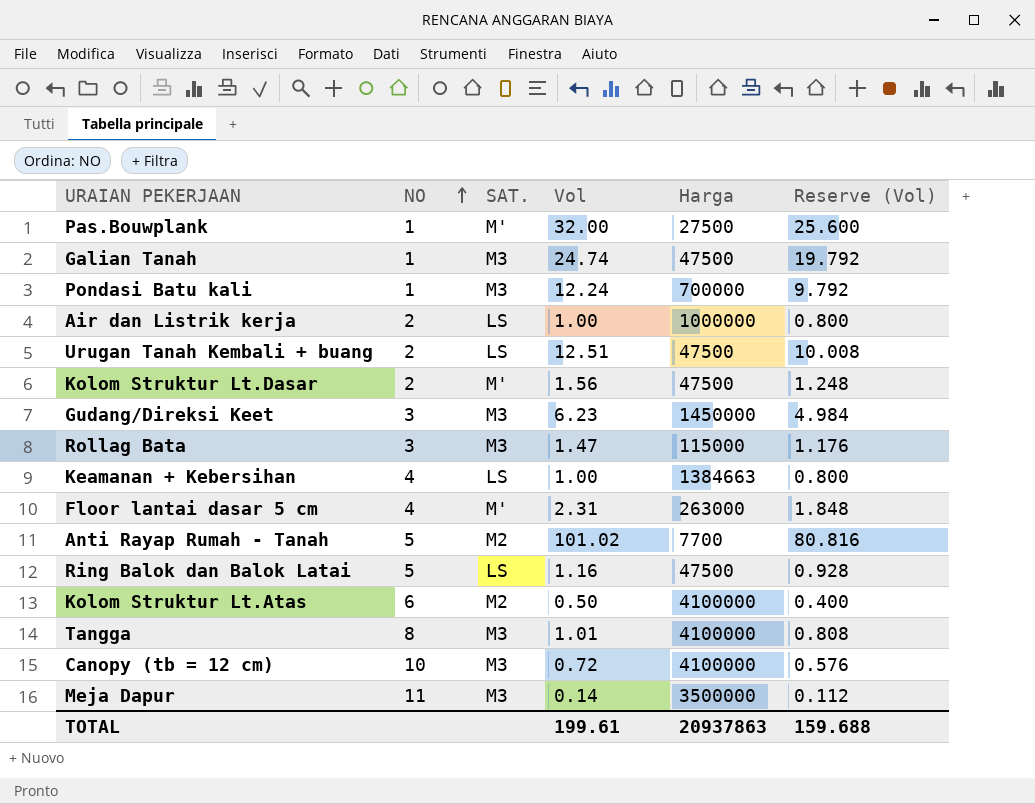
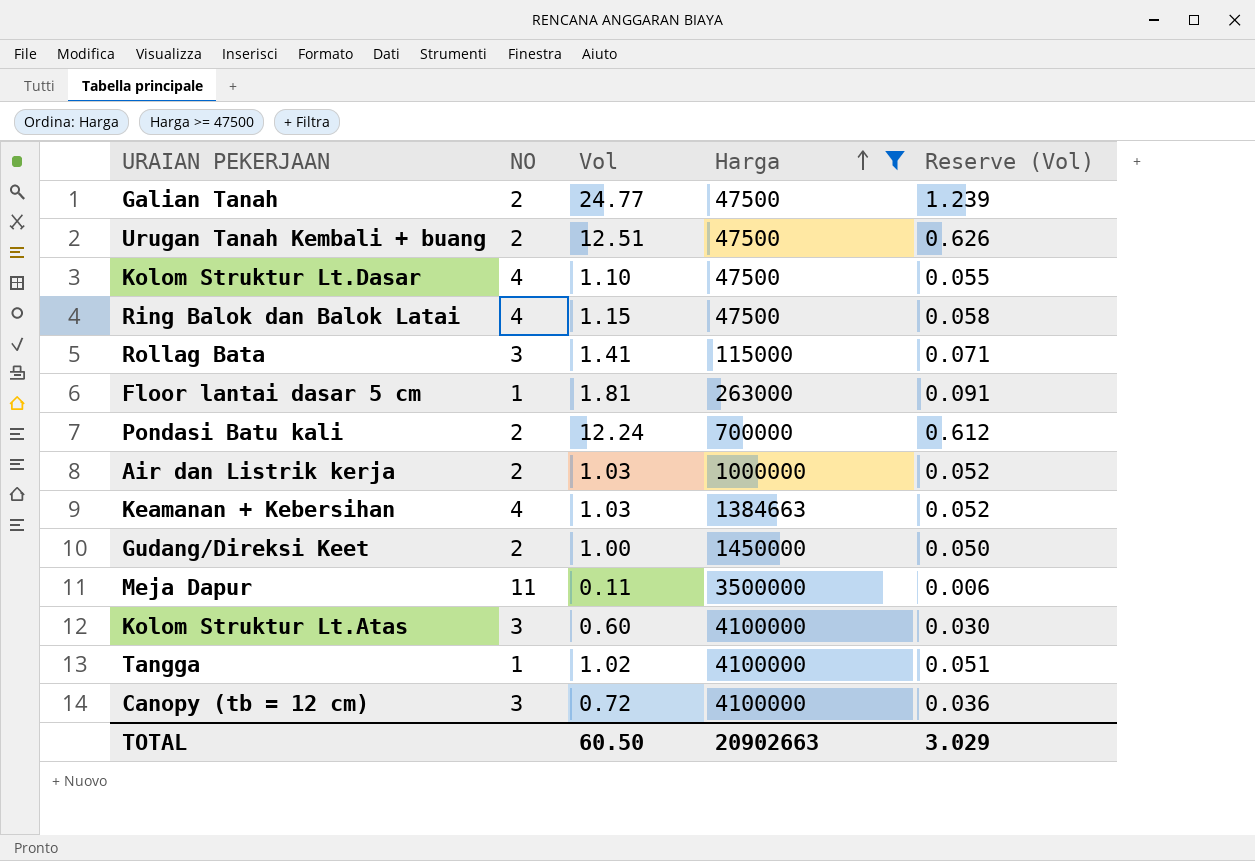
filter: none -> Harga >= 47500
row order: NO ascending -> Harga ascending
column SAT. | position: 3 -> none
column Reserve (Vol) | formula: [Vol] * 0.8 -> [Vol] * 0.05
Galian Tanah | NO: 1 -> 2
Galian Tanah | Vol: 24.74 -> 24.77
Kolom Struktur Lt.Dasar | NO: 2 -> 4
Kolom Struktur Lt.Dasar | Vol: 1.56 -> 1.10
Ring Balok dan Balok Latai | NO: 5 -> 4
Ring Balok dan Balok Latai | Vol: 1.16 -> 1.15
Rollag Bata | Vol: 1.47 -> 1.41
Floor lantai dasar 5 cm | NO: 4 -> 1
Floor lantai dasar 5 cm | Vol: 2.31 -> 1.81
Pondasi Batu kali | NO: 1 -> 2
Air dan Listrik kerja | Vol: 1.00 -> 1.03
Keamanan + Kebersihan | Vol: 1.00 -> 1.03
Gudang/Direksi Keet | NO: 3 -> 2
Gudang/Direksi Keet | Vol: 6.23 -> 1.00
Meja Dapur | Vol: 0.14 -> 0.11
Kolom Struktur Lt.Atas | NO: 6 -> 3
Kolom Struktur Lt.Atas | Vol: 0.50 -> 0.60
Tangga | NO: 8 -> 1
Tangga | Vol: 1.01 -> 1.02
Canopy (tb = 12 cm) | NO: 10 -> 3
TOTAL | Vol: 199.61 -> 60.50
TOTAL | Harga: 20937863 -> 20902663
TOTAL | Reserve (Vol): 159.688 -> 3.029

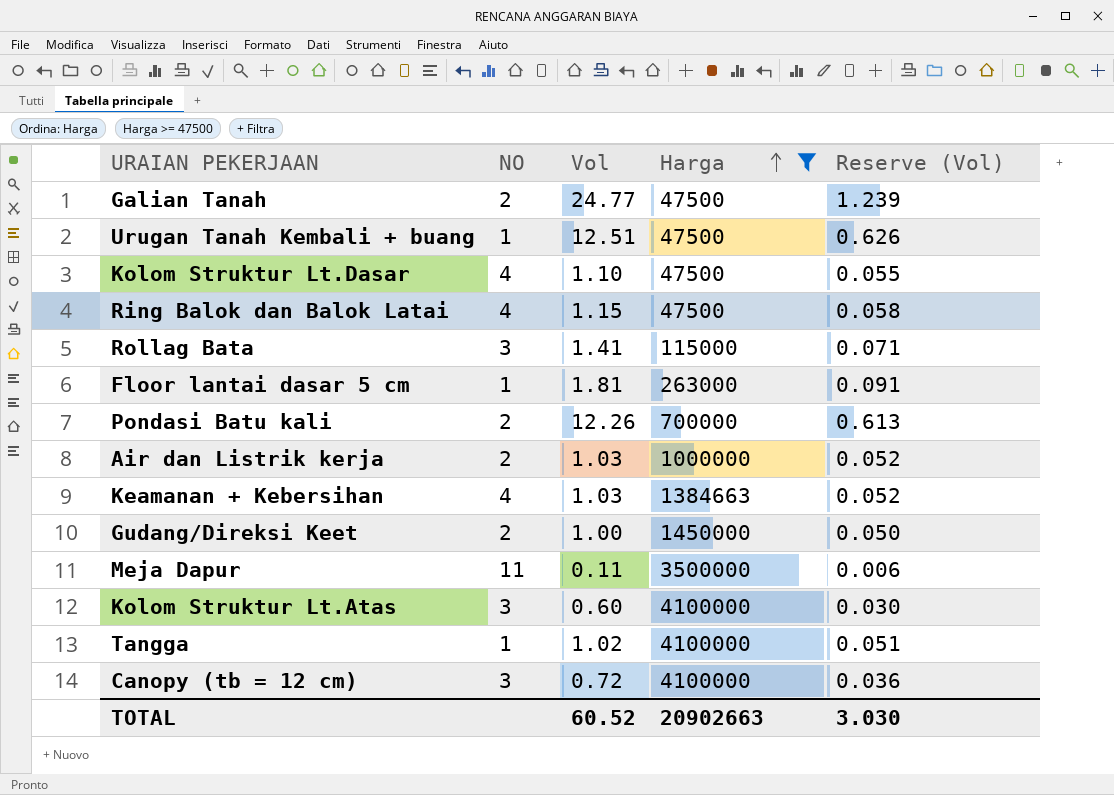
Urugan Tanah Kembali + buang | NO: 2 -> 1
Pondasi Batu kali | Vol: 12.24 -> 12.26
Pondasi Batu kali | Reserve (Vol): 0.612 -> 0.613
TOTAL | Vol: 60.50 -> 60.52
TOTAL | Reserve (Vol): 3.029 -> 3.030

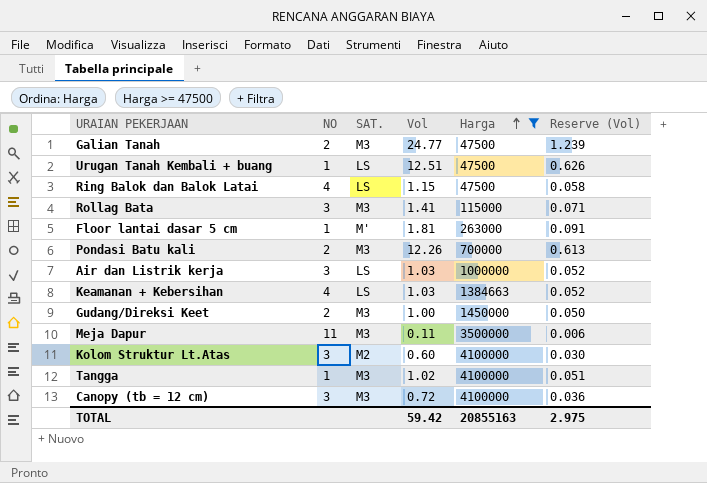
column SAT. | position: none -> 3
row Kolom Struktur Lt.Dasar: 4 | 1.10 | 47500 | 0.055 -> none
Air dan Listrik kerja | NO: 2 -> 3
TOTAL | Vol: 60.52 -> 59.42
TOTAL | Harga: 20902663 -> 20855163
TOTAL | Reserve (Vol): 3.030 -> 2.975

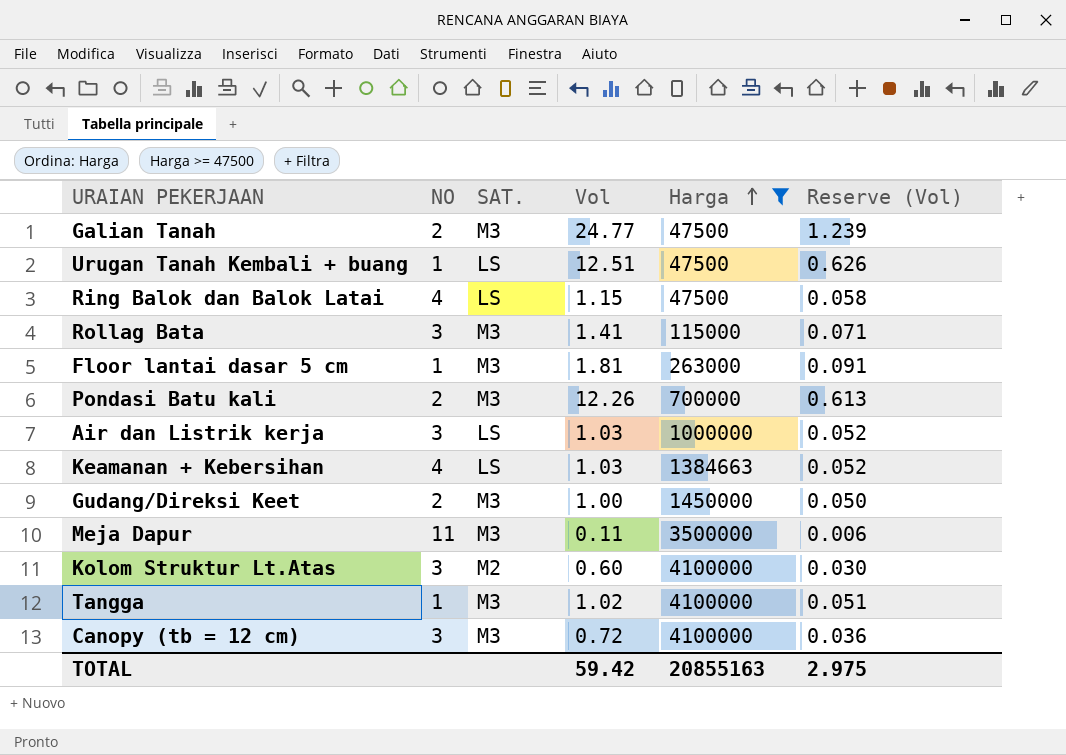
Floor lantai dasar 5 cm | SAT.: M' -> M3

